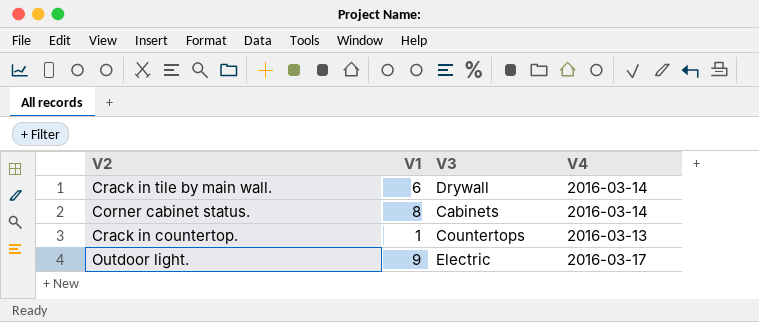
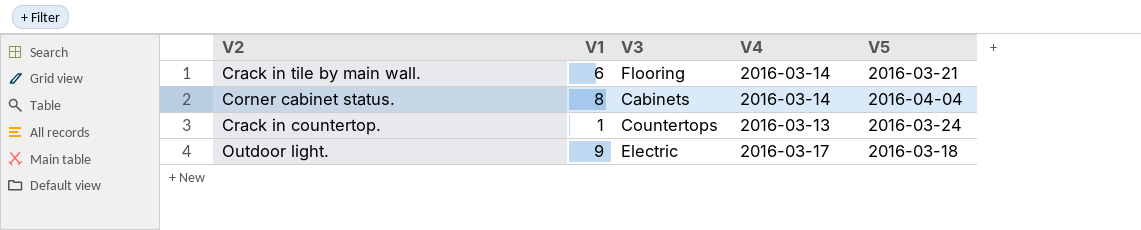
column V5 | position: none -> 5
Crack in tile by main wall. | V3: Drywall -> Flooring

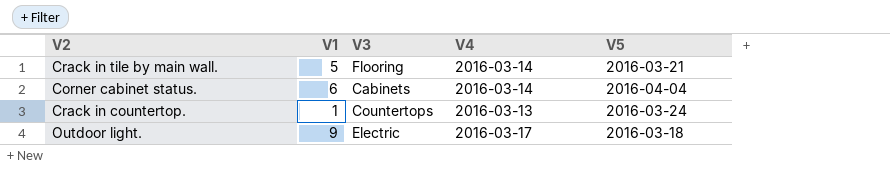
Crack in tile by main wall. | V1: 6 -> 5
Corner cabinet status. | V1: 8 -> 6

